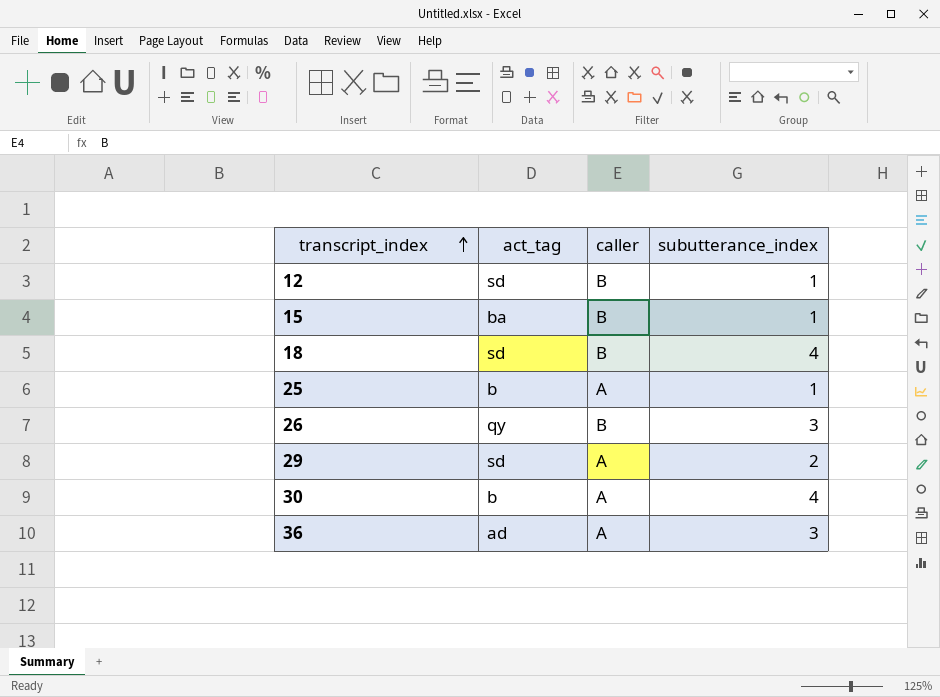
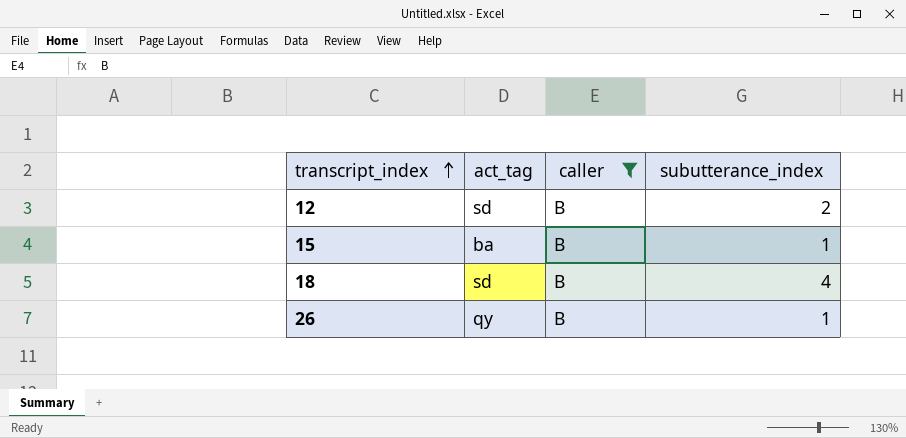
filter: none -> caller = B
12 | subutterance_index: 1 -> 2
26 | subutterance_index: 3 -> 1

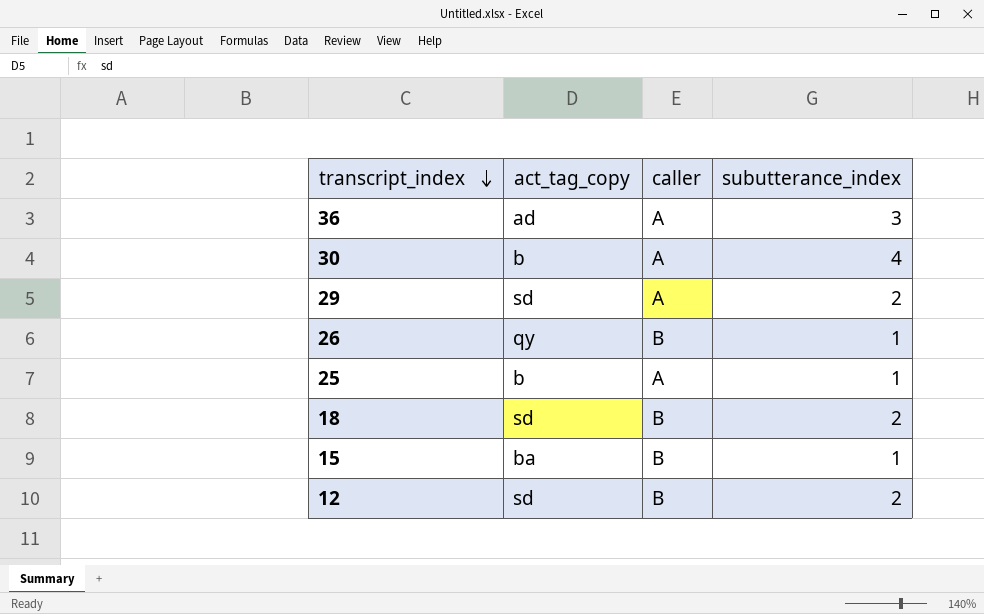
filter: caller = B -> none
row order: transcript_index ascending -> transcript_index descending
column name: act_tag -> act_tag_copy
18 | subutterance_index: 4 -> 2

